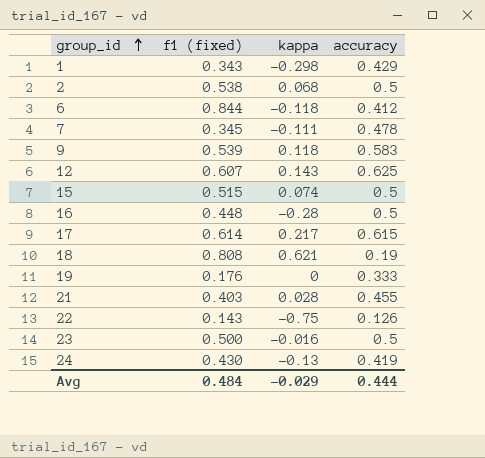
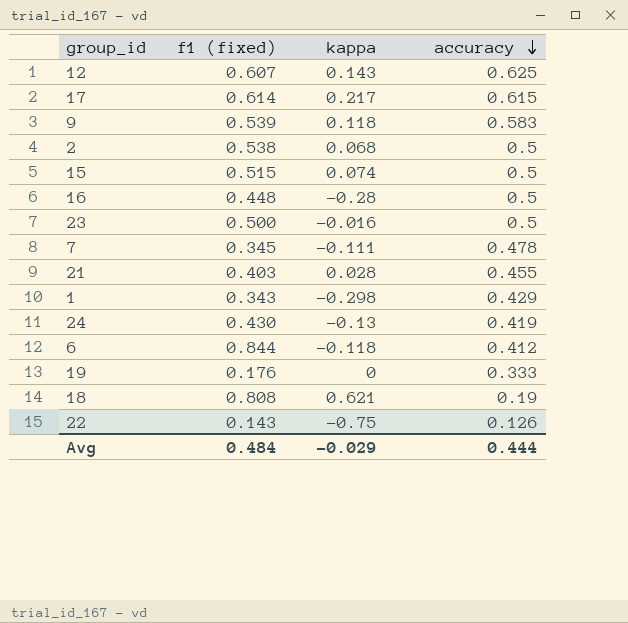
row order: group_id ascending -> accuracy descending

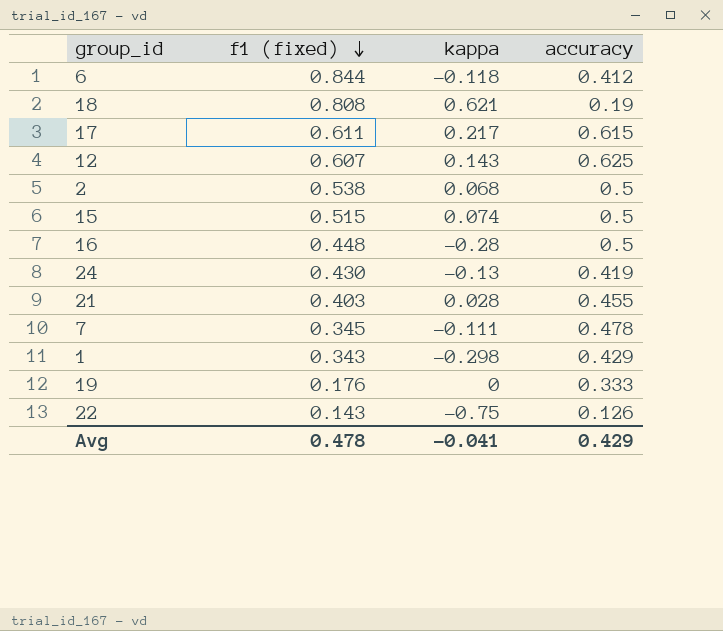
row order: accuracy descending -> f1 (fixed) descending
row 9: 0.539 | 0.118 | 0.583 -> none
row 23: 0.500 | -0.016 | 0.5 -> none
17 | f1 (fixed): 0.614 -> 0.611
Avg | f1 (fixed): 0.484 -> 0.478
Avg | kappa: -0.029 -> -0.041
Avg | accuracy: 0.444 -> 0.429

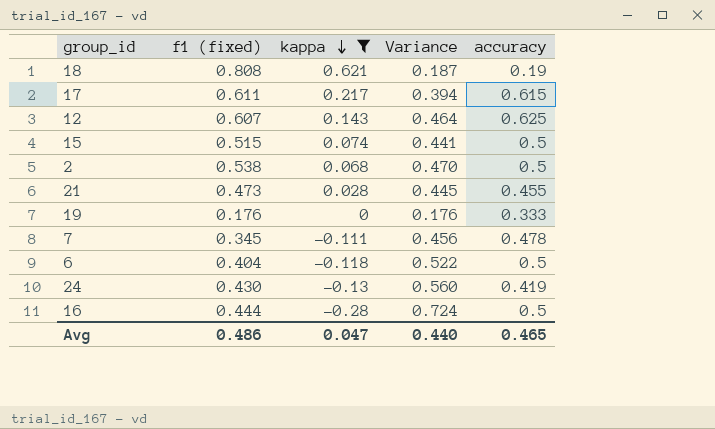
filter: none -> kappa >= -0.28
row order: f1 (fixed) descending -> kappa descending
column Variance | formula: none -> [f1 (fixed)] - [kappa]
21 | f1 (fixed): 0.403 -> 0.473
6 | f1 (fixed): 0.844 -> 0.404
6 | accuracy: 0.412 -> 0.5
16 | f1 (fixed): 0.448 -> 0.444
Avg | f1 (fixed): 0.478 -> 0.486
Avg | kappa: -0.041 -> 0.047
Avg | accuracy: 0.429 -> 0.465

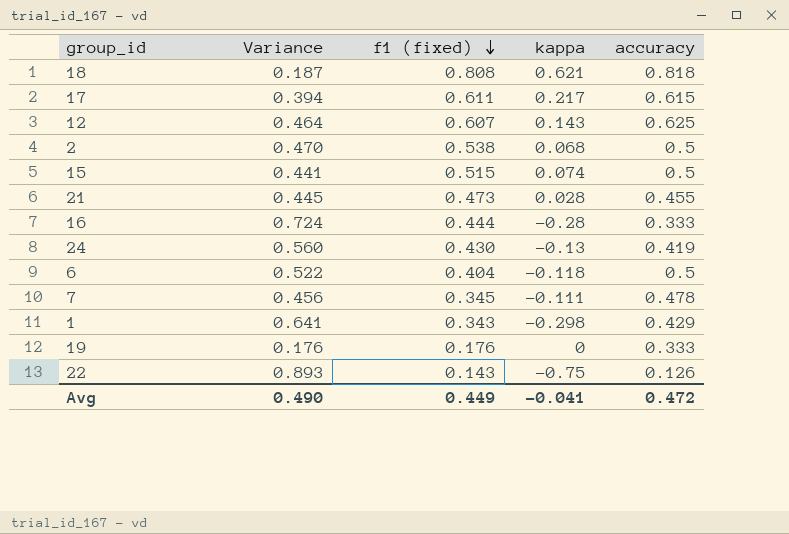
filter: kappa >= -0.28 -> none
row order: kappa descending -> f1 (fixed) descending
column Variance | position: 4 -> 2
18 | accuracy: 0.19 -> 0.818
16 | accuracy: 0.5 -> 0.333
Avg | Variance: 0.440 -> 0.490
Avg | f1 (fixed): 0.486 -> 0.449
Avg | kappa: 0.047 -> -0.041
Avg | accuracy: 0.465 -> 0.472

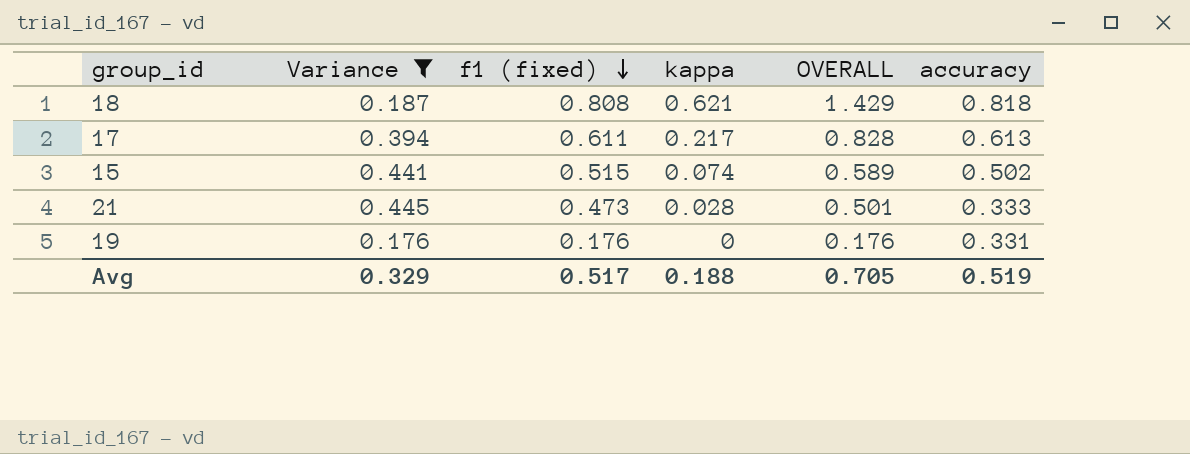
filter: none -> Variance <= 0.445
column OVERALL | formula: none -> [f1 (fixed)] + [kappa]
17 | accuracy: 0.615 -> 0.613
15 | accuracy: 0.5 -> 0.502
21 | accuracy: 0.455 -> 0.333
19 | accuracy: 0.333 -> 0.331
Avg | Variance: 0.490 -> 0.329
Avg | f1 (fixed): 0.449 -> 0.517
Avg | kappa: -0.041 -> 0.188
Avg | accuracy: 0.472 -> 0.519

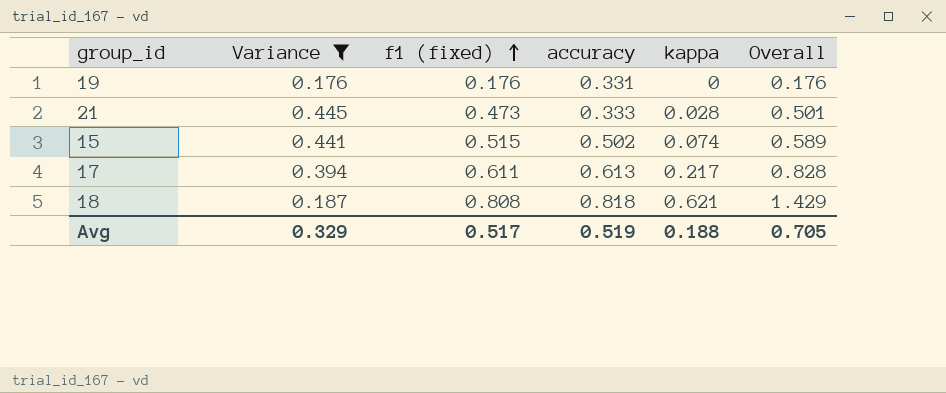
row order: f1 (fixed) descending -> f1 (fixed) ascending
column accuracy | position: 6 -> 4
column name: OVERALL -> Overall

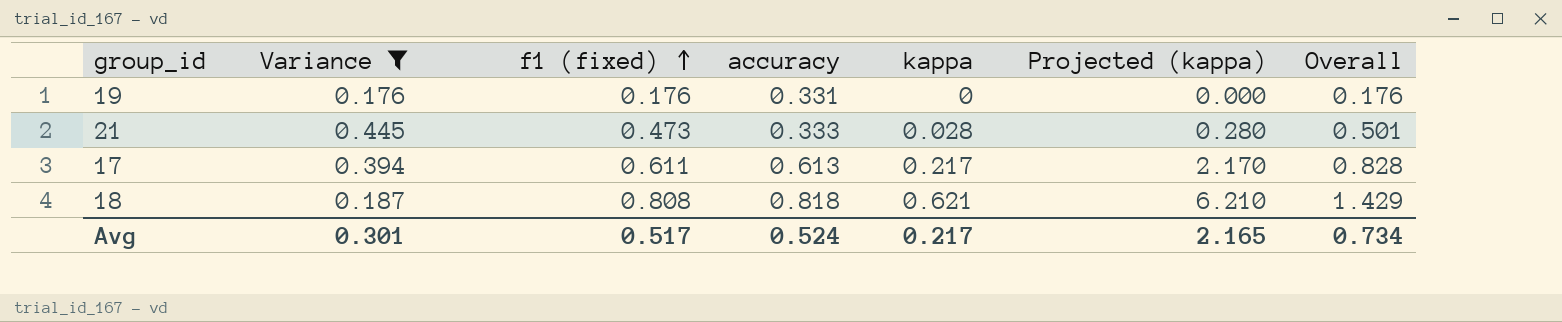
column Projected (kappa) | formula: none -> [kappa] * 10
row 15: 0.441 | 0.515 | 0.502 | 0.074 | 0.589 -> none
Avg | Variance: 0.329 -> 0.301
Avg | accuracy: 0.519 -> 0.524
Avg | kappa: 0.188 -> 0.217
Avg | Overall: 0.705 -> 0.734

